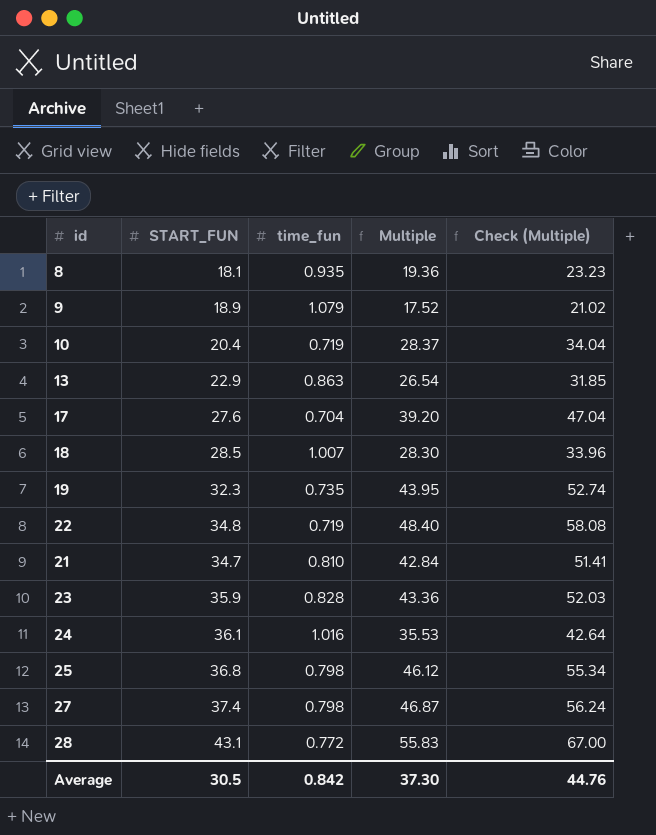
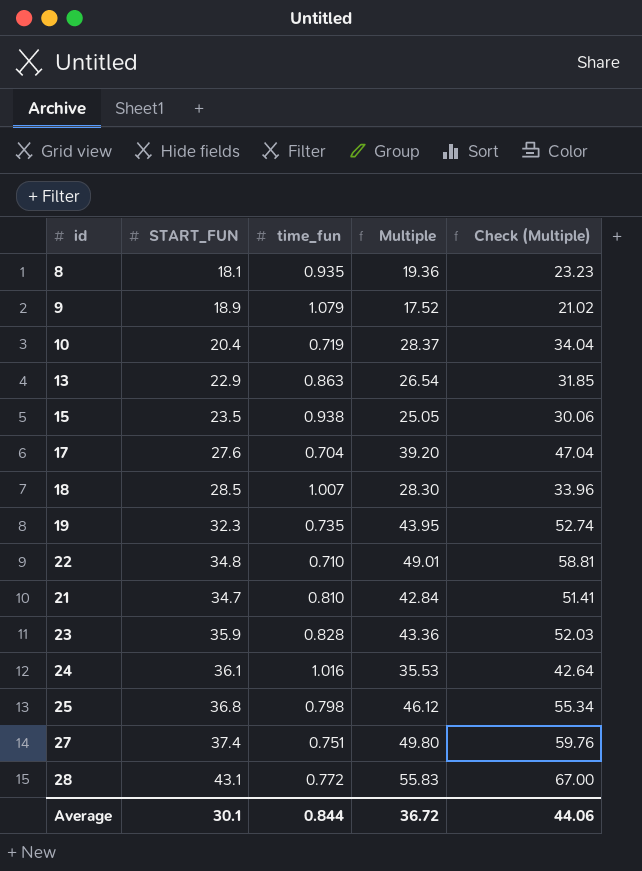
row 15: none -> 23.5 | 0.938 | 25.05 | 30.06
22 | time_fun: 0.719 -> 0.710
22 | Multiple: 48.40 -> 49.01
22 | Check (Multiple): 58.08 -> 58.81
27 | time_fun: 0.798 -> 0.751
27 | Multiple: 46.87 -> 49.80
27 | Check (Multiple): 56.24 -> 59.76
Average | START_FUN: 30.5 -> 30.1
Average | time_fun: 0.842 -> 0.844
Average | Multiple: 37.30 -> 36.72
Average | Check (Multiple): 44.76 -> 44.06

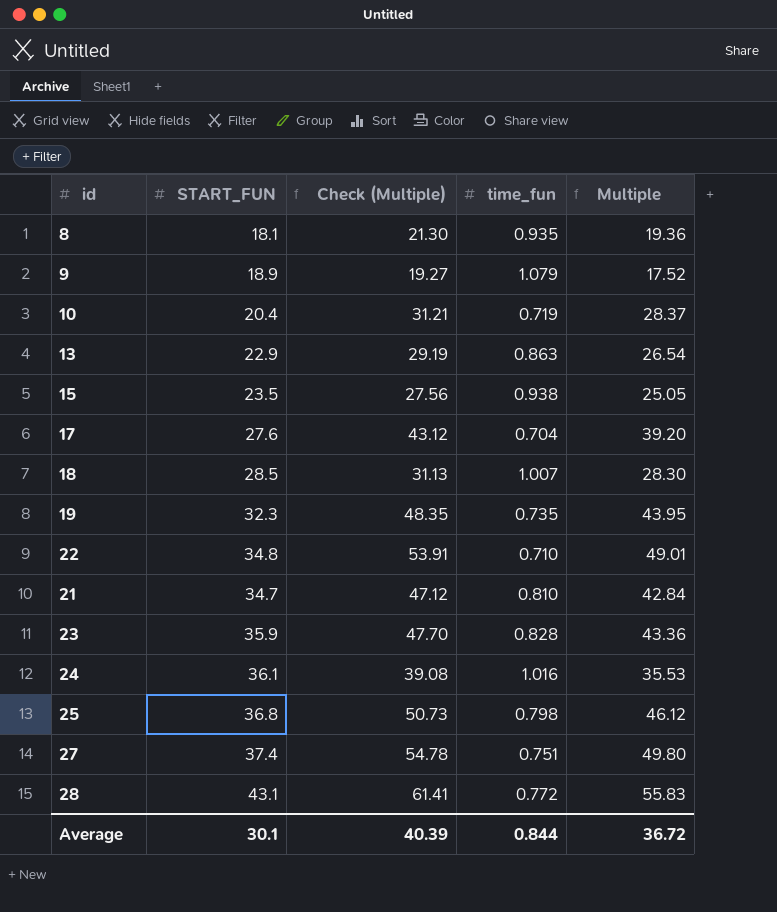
column Check (Multiple) | formula: [Multiple] * 1.2 -> [Multiple] * 1.1
column Check (Multiple) | position: 5 -> 3
Average | Check (Multiple): 44.06 -> 40.39

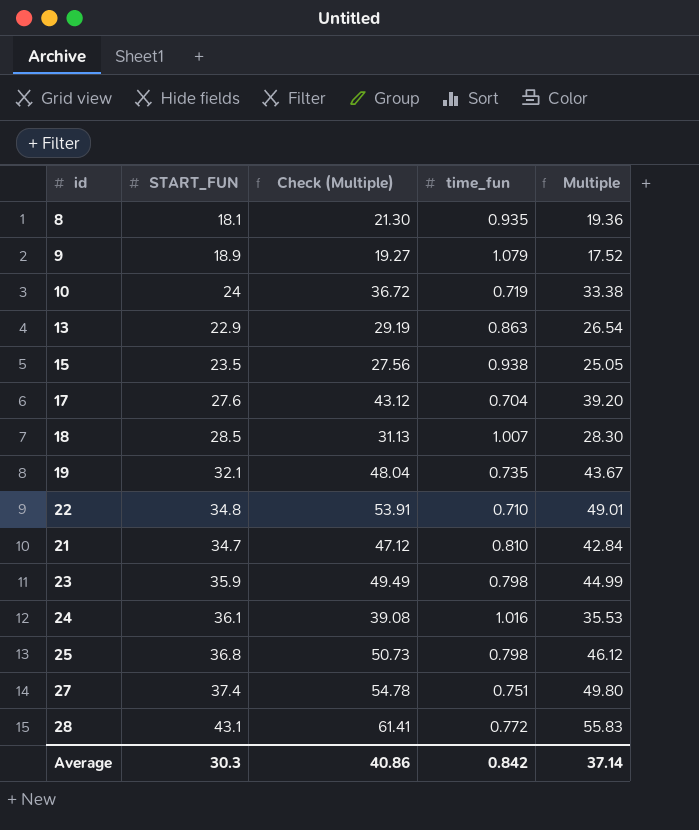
10 | START_FUN: 20.4 -> 24
10 | Check (Multiple): 31.21 -> 36.72
10 | Multiple: 28.37 -> 33.38
19 | START_FUN: 32.3 -> 32.1
19 | Check (Multiple): 48.35 -> 48.04
19 | Multiple: 43.95 -> 43.67
23 | Check (Multiple): 47.70 -> 49.49
23 | time_fun: 0.828 -> 0.798
23 | Multiple: 43.36 -> 44.99
Average | START_FUN: 30.1 -> 30.3
Average | Check (Multiple): 40.39 -> 40.86
Average | time_fun: 0.844 -> 0.842
Average | Multiple: 36.72 -> 37.14

